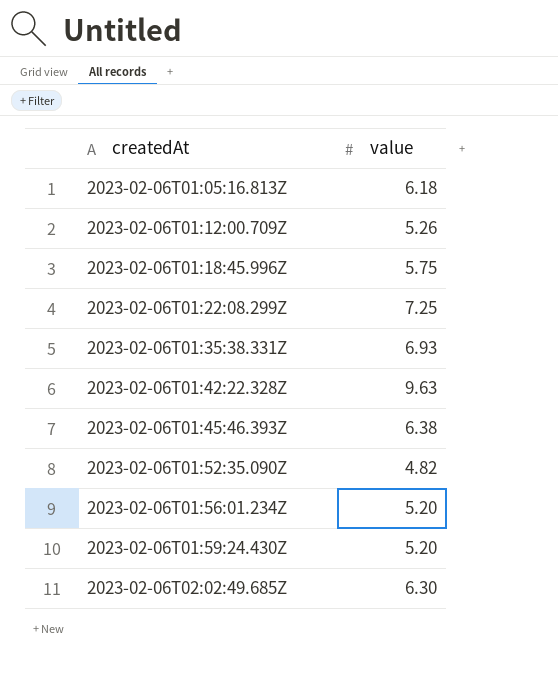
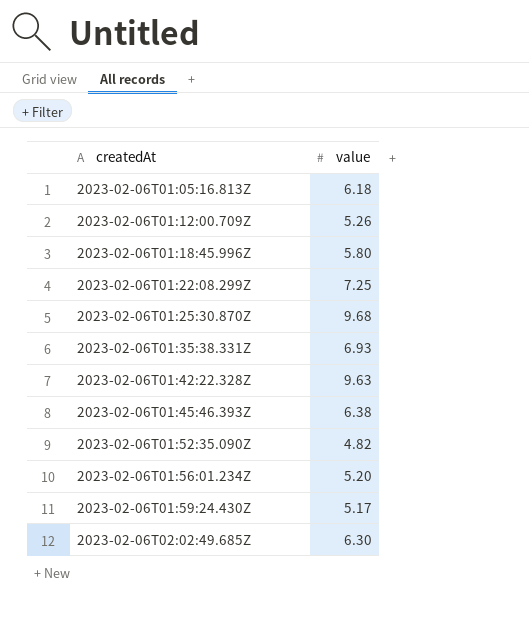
2023-02-06T01:18:45.996Z | value: 5.75 -> 5.80
row 2023-02-06T01:25:30.870Z: none -> 9.68
2023-02-06T01:59:24.430Z | value: 5.20 -> 5.17

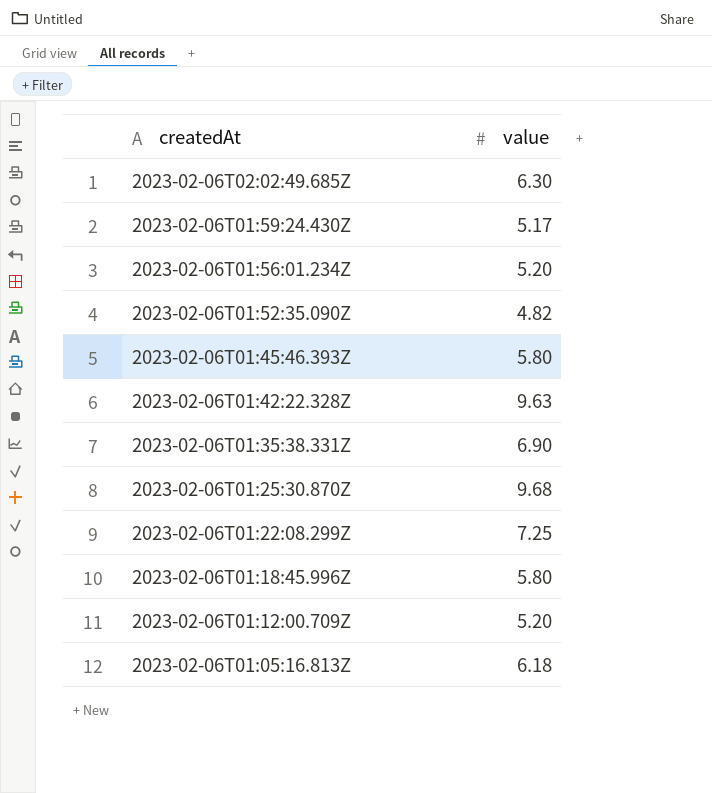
row order: createdAt ascending -> createdAt descending
2023-02-06T01:45:46.393Z | value: 6.38 -> 5.80
2023-02-06T01:35:38.331Z | value: 6.93 -> 6.90
2023-02-06T01:12:00.709Z | value: 5.26 -> 5.20

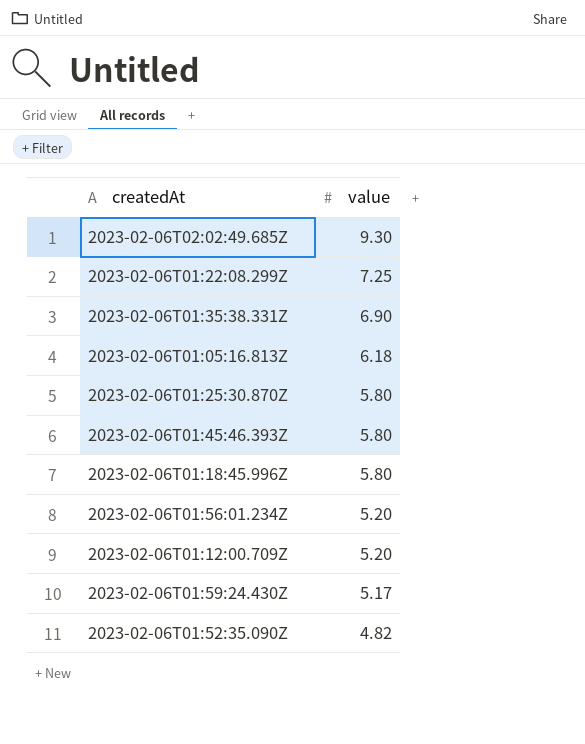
row order: createdAt descending -> value descending
row 2023-02-06T01:42:22.328Z: 9.63 -> none
2023-02-06T02:02:49.685Z | value: 6.30 -> 9.30
2023-02-06T01:25:30.870Z | value: 9.68 -> 5.80

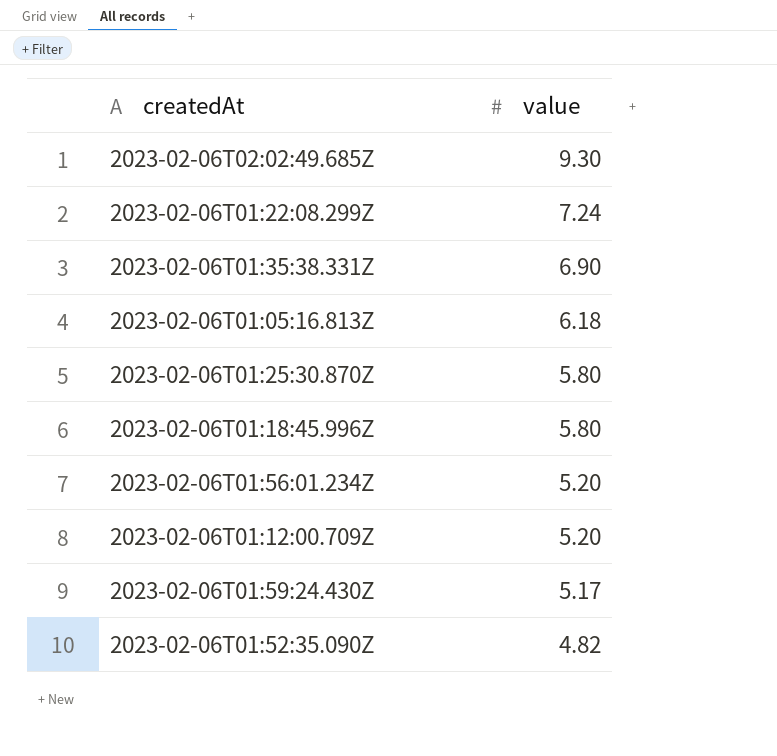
row 2023-02-06T01:45:46.393Z: 5.80 -> none
2023-02-06T01:22:08.299Z | value: 7.25 -> 7.24

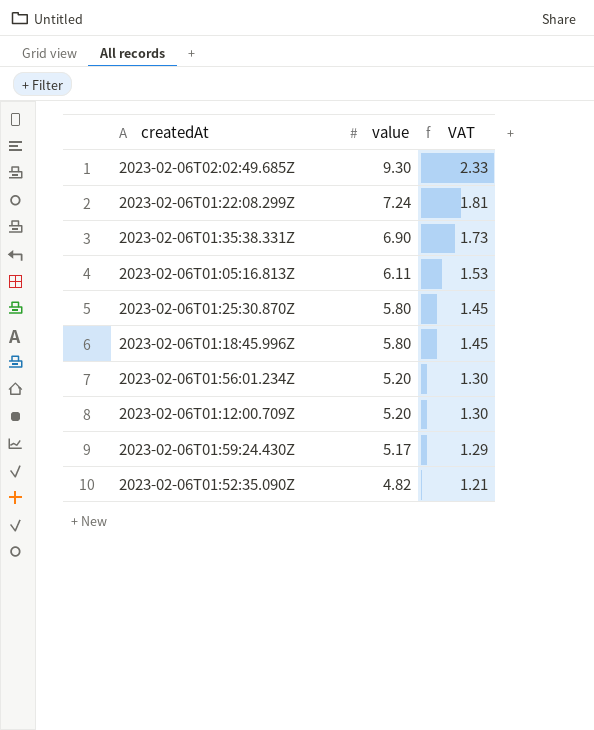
column VAT | formula: none -> [value] * 0.25
2023-02-06T01:05:16.813Z | value: 6.18 -> 6.11

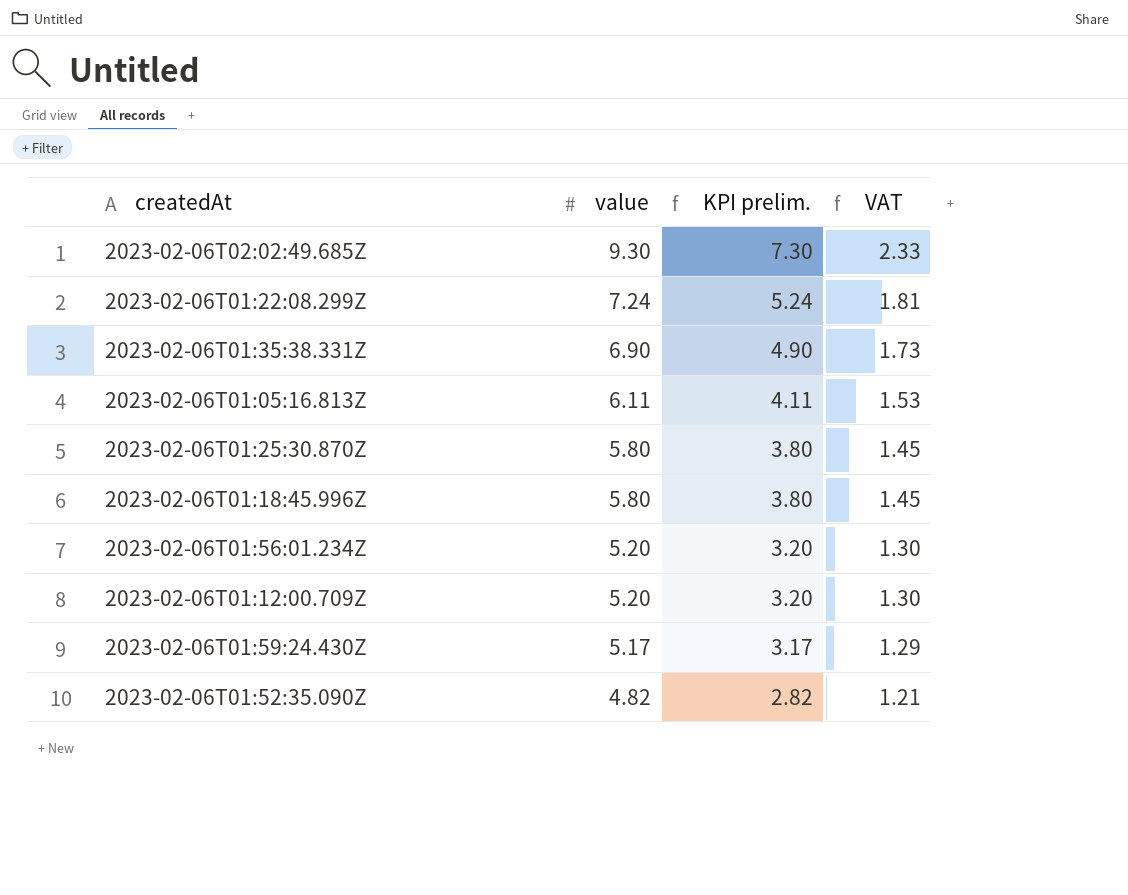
column KPI prelim. | formula: none -> [value] - 2

